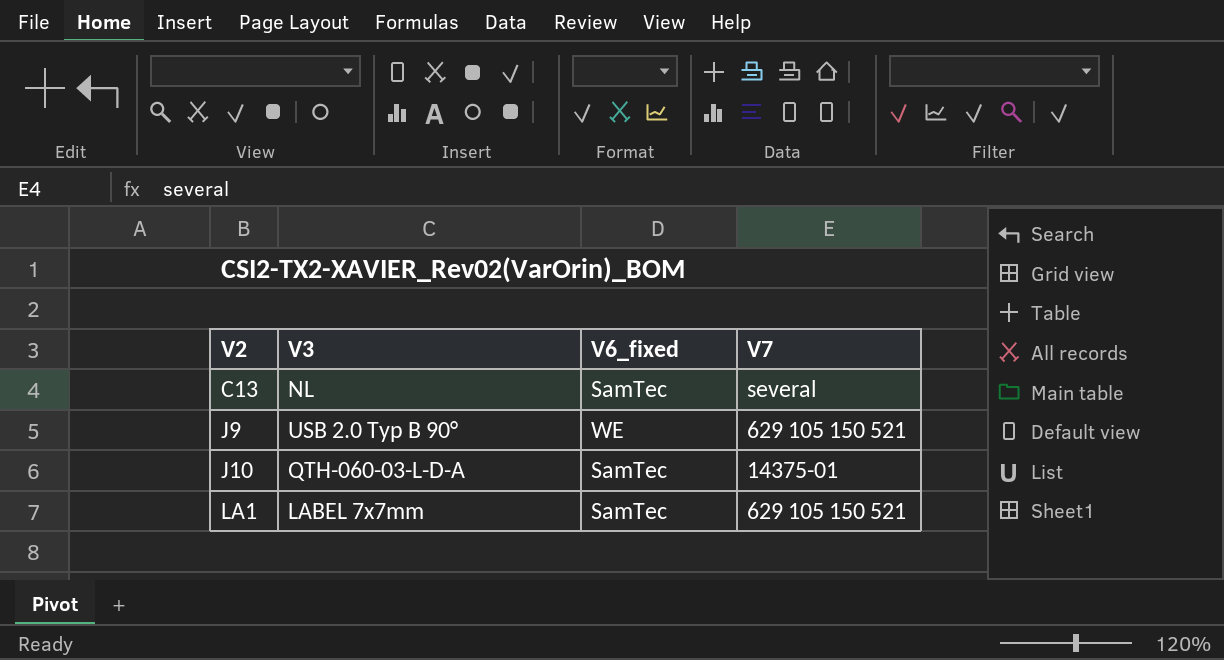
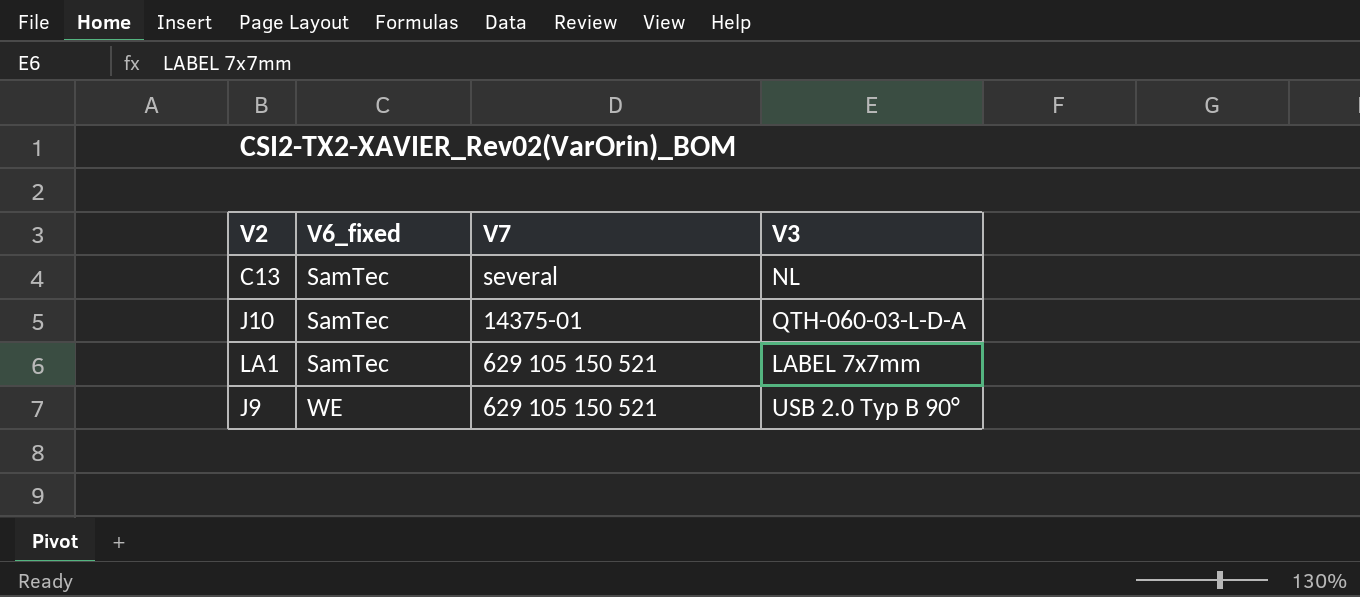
row order: V2 ascending -> V6_fixed ascending
column V3 | position: 2 -> 4

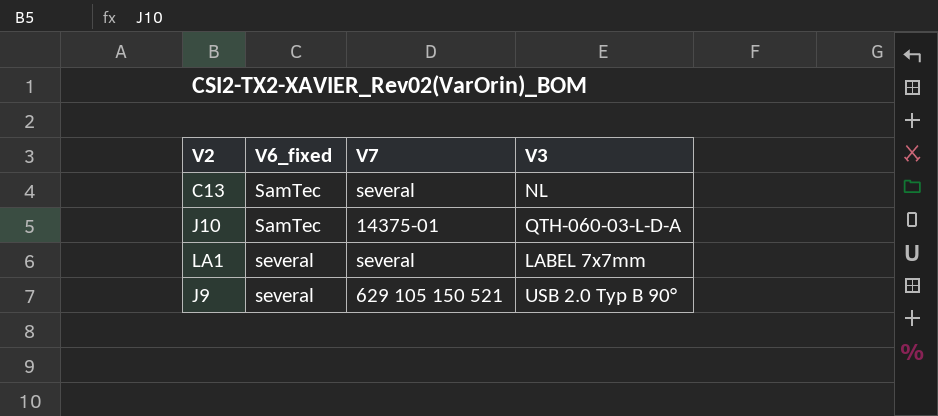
LA1 | V6_fixed: SamTec -> several
LA1 | V7: 629 105 150 521 -> several
J9 | V6_fixed: WE -> several

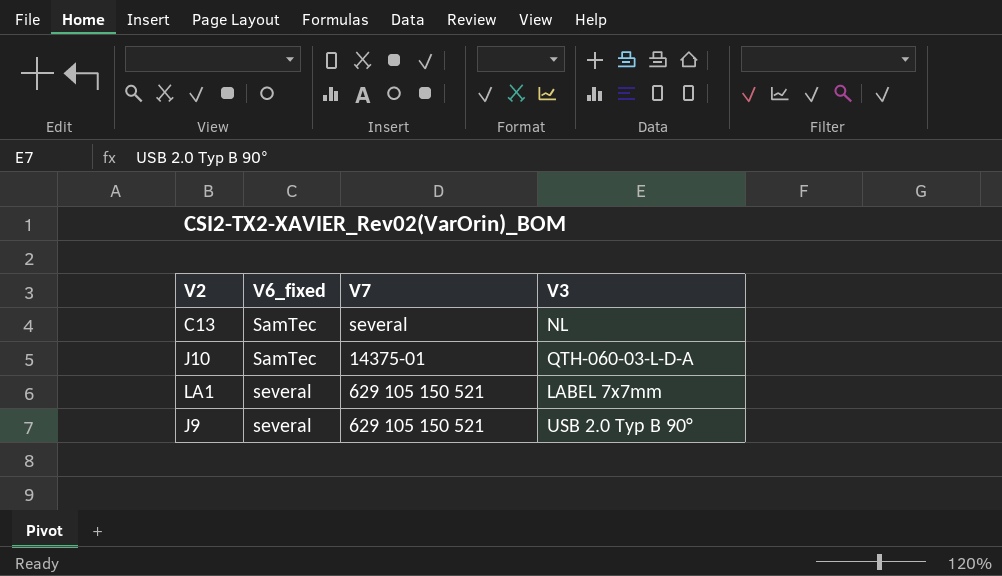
LA1 | V7: several -> 629 105 150 521

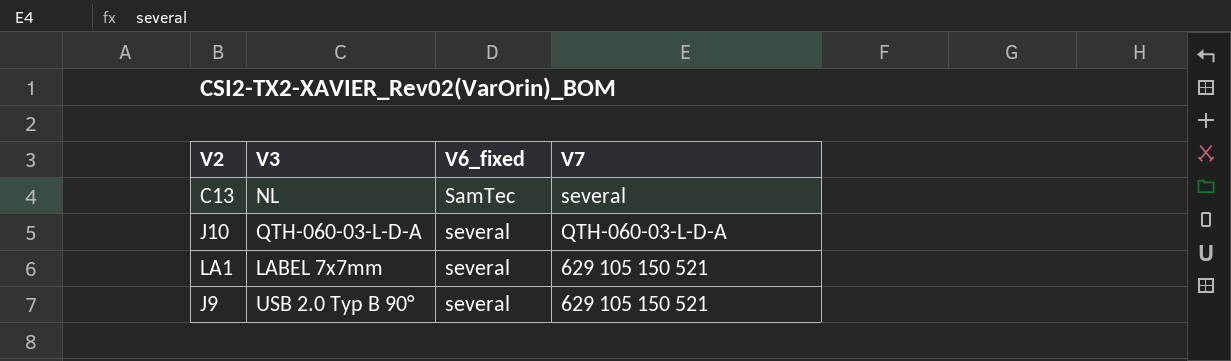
column V3 | position: 4 -> 2
J10 | V6_fixed: SamTec -> several
J10 | V7: 14375-01 -> QTH-060-03-L-D-A

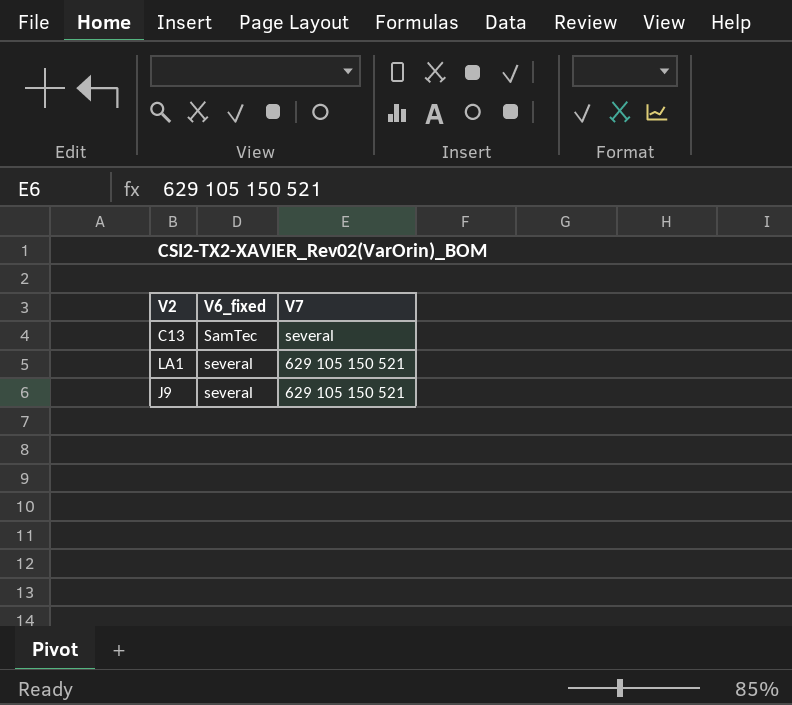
column V3 | position: 2 -> none
row J10: QTH-060-03-L-D-A | several | QTH-060-03-L-D-A -> none

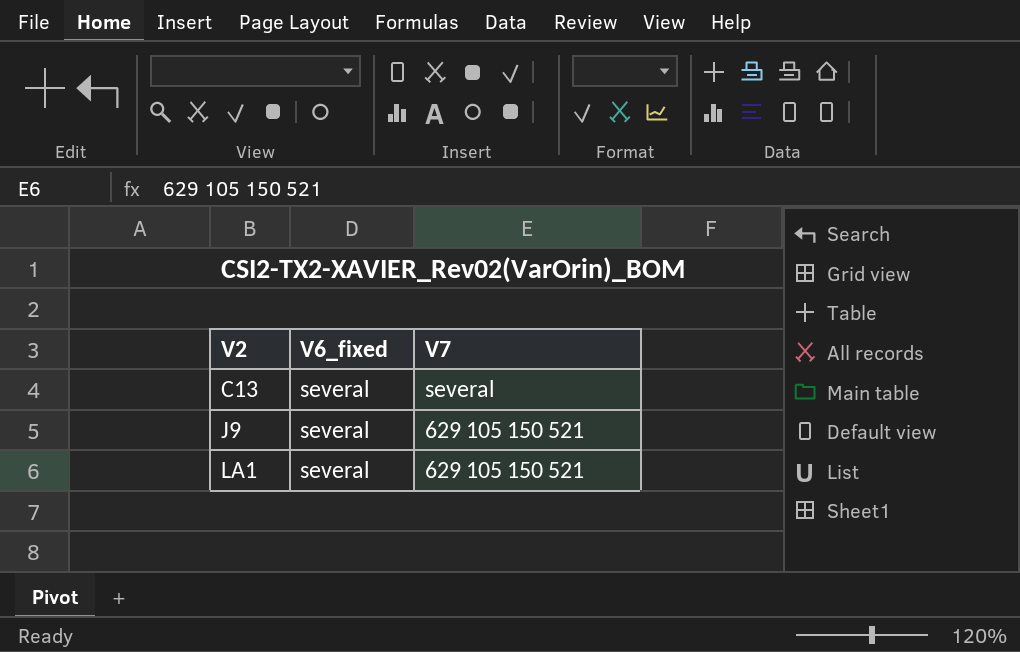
row order: V6_fixed ascending -> V2 ascending
C13 | V6_fixed: SamTec -> several

